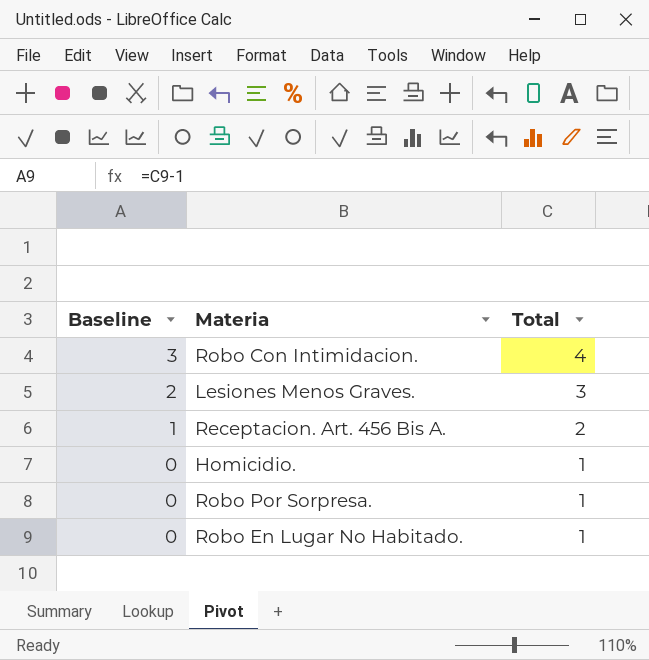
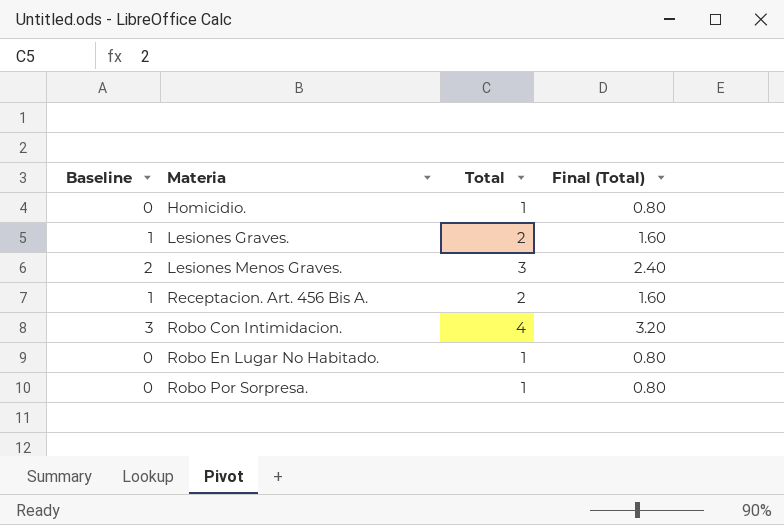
row order: Baseline descending -> Materia ascending
column Final (Total) | formula: none -> [Total] * 0.8
row Lesiones Graves.: none -> 1 | 2 | 1.60

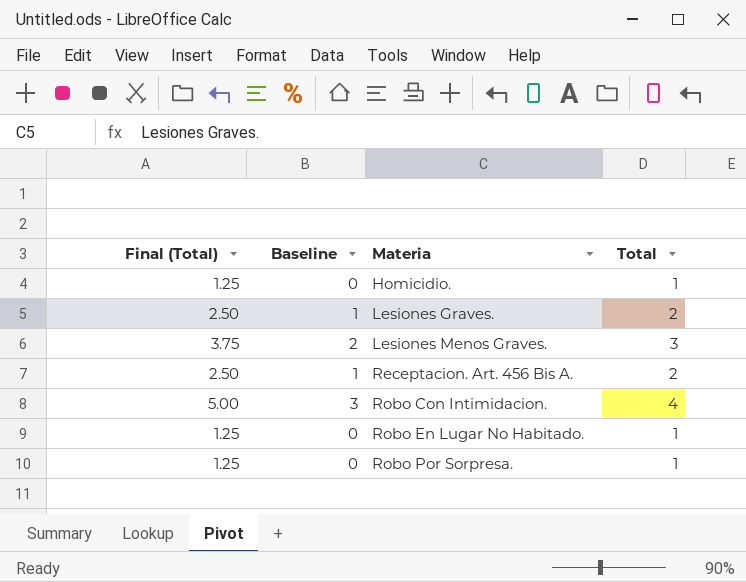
column Final (Total) | formula: [Total] * 0.8 -> [Total] * 1.25
column Final (Total) | position: 4 -> 1

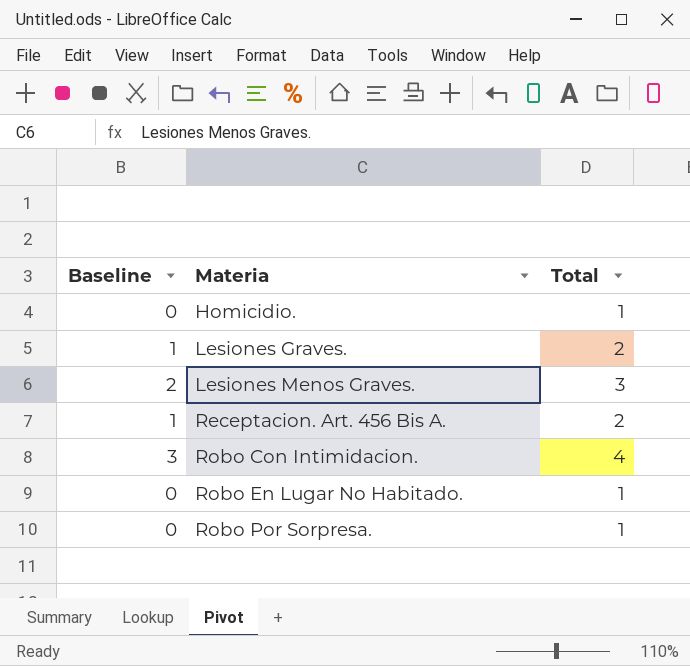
column Final (Total) | formula: [Total] * 1.25 -> none

